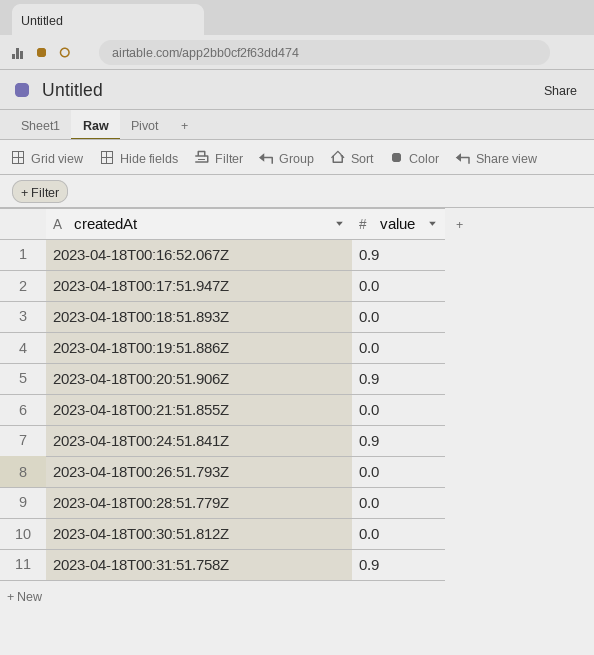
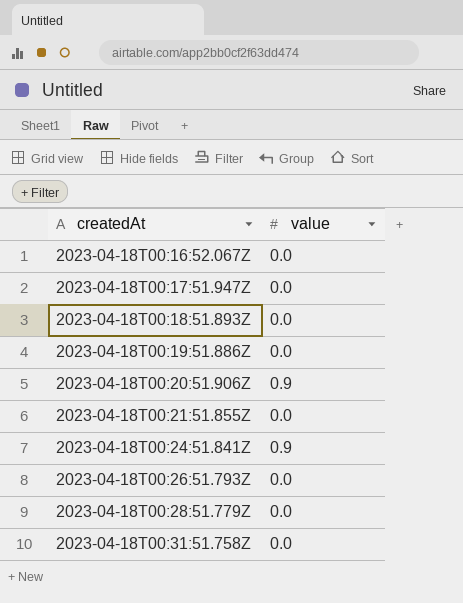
row 2023-04-18T00:30:51.812Z: 0.0 -> none
2023-04-18T00:16:52.067Z | value: 0.9 -> 0.0
2023-04-18T00:31:51.758Z | value: 0.9 -> 0.0

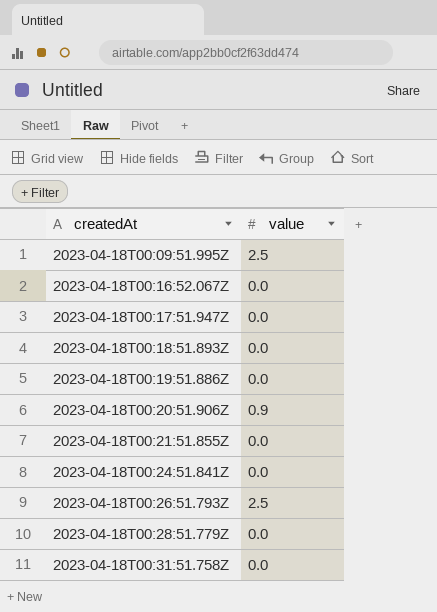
row 2023-04-18T00:09:51.995Z: none -> 2.5
2023-04-18T00:24:51.841Z | value: 0.9 -> 0.0
2023-04-18T00:26:51.793Z | value: 0.0 -> 2.5

